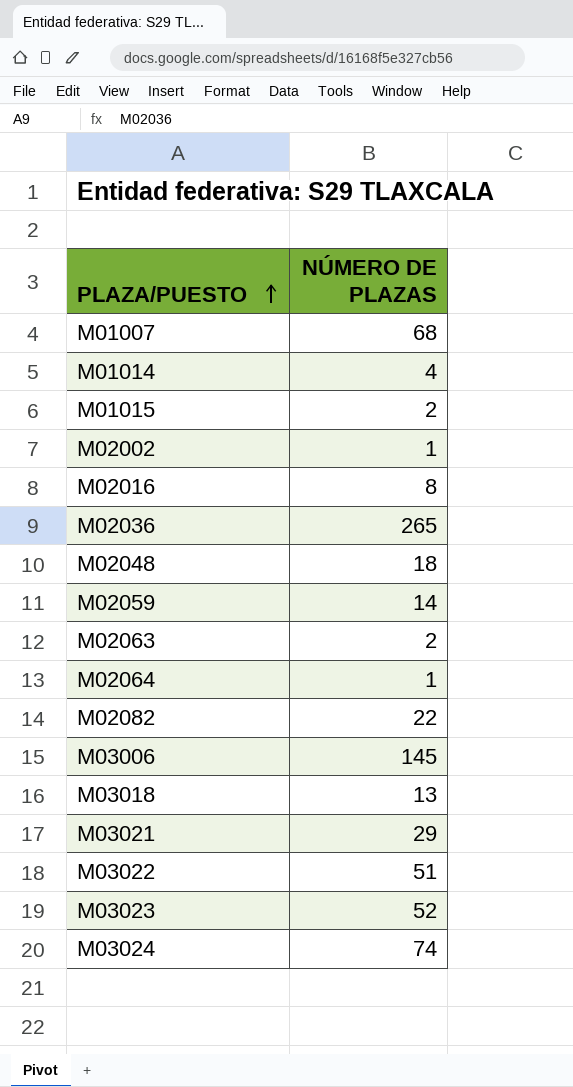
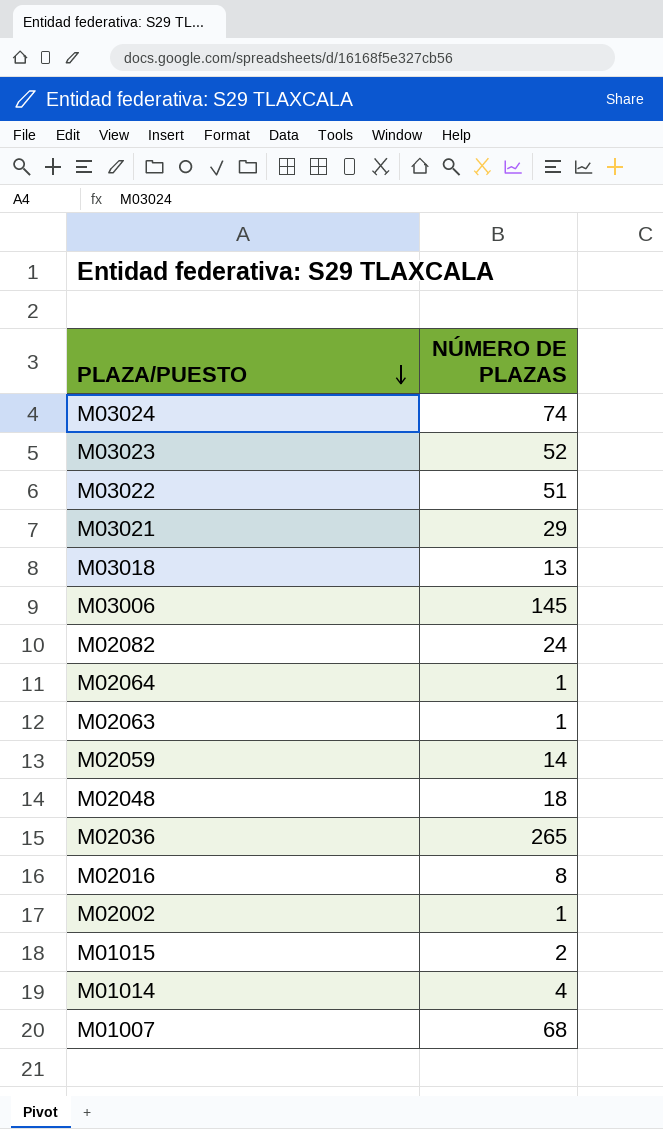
row order: PLAZA/PUESTO ascending -> PLAZA/PUESTO descending
M02082 | NÚMERO DE PLAZAS: 22 -> 24
M02063 | NÚMERO DE PLAZAS: 2 -> 1

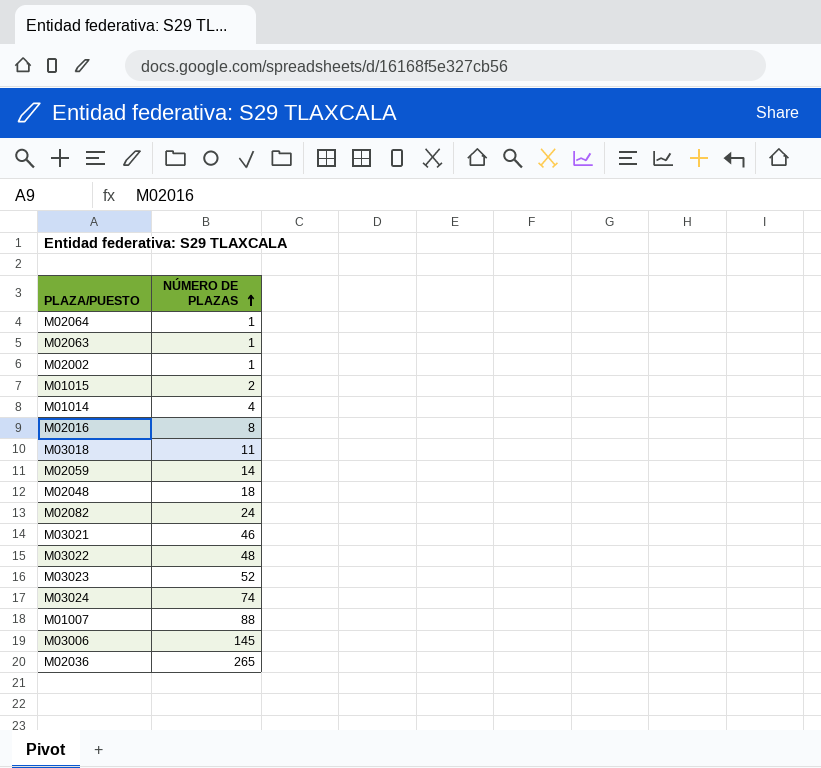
row order: PLAZA/PUESTO descending -> NÚMERO DE PLAZAS ascending
M03018 | NÚMERO DE PLAZAS: 13 -> 11
M03021 | NÚMERO DE PLAZAS: 29 -> 46
M03022 | NÚMERO DE PLAZAS: 51 -> 48
M01007 | NÚMERO DE PLAZAS: 68 -> 88

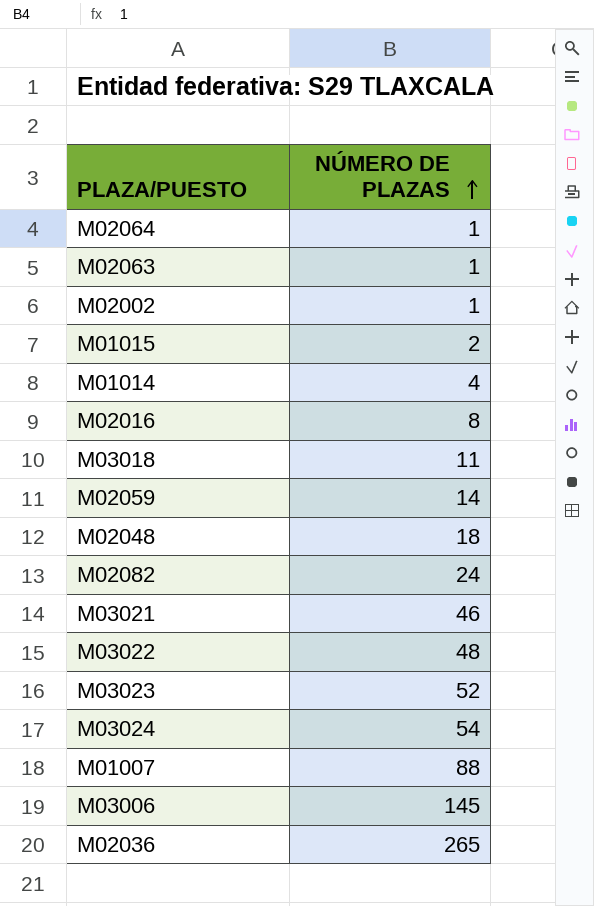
M03024 | NÚMERO DE PLAZAS: 74 -> 54

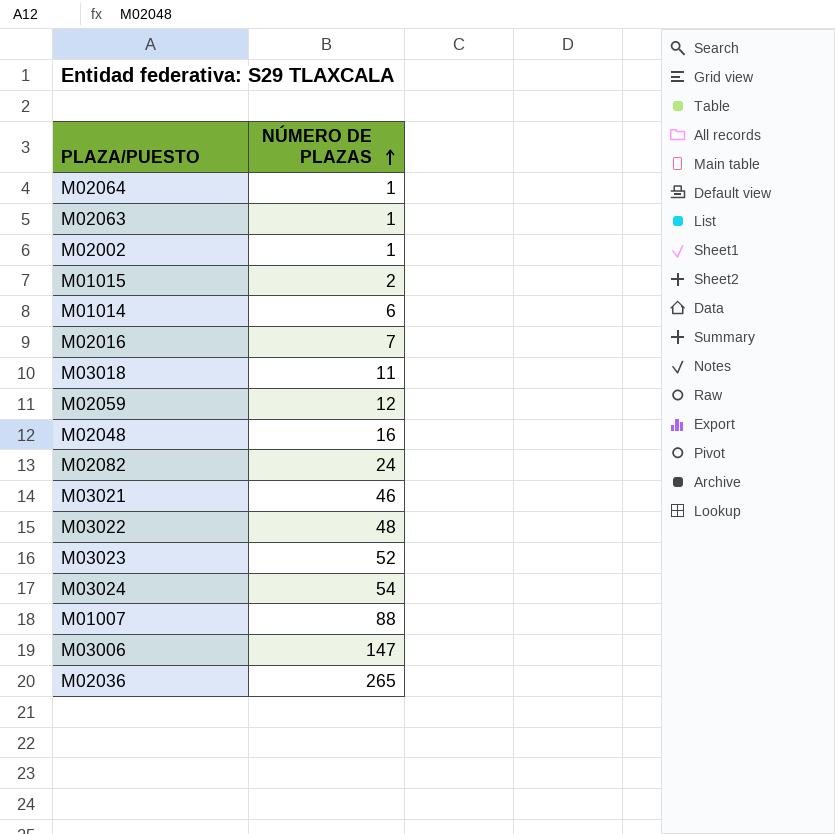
M01014 | NÚMERO DE PLAZAS: 4 -> 6
M02016 | NÚMERO DE PLAZAS: 8 -> 7
M02059 | NÚMERO DE PLAZAS: 14 -> 12
M02048 | NÚMERO DE PLAZAS: 18 -> 16
M03006 | NÚMERO DE PLAZAS: 145 -> 147

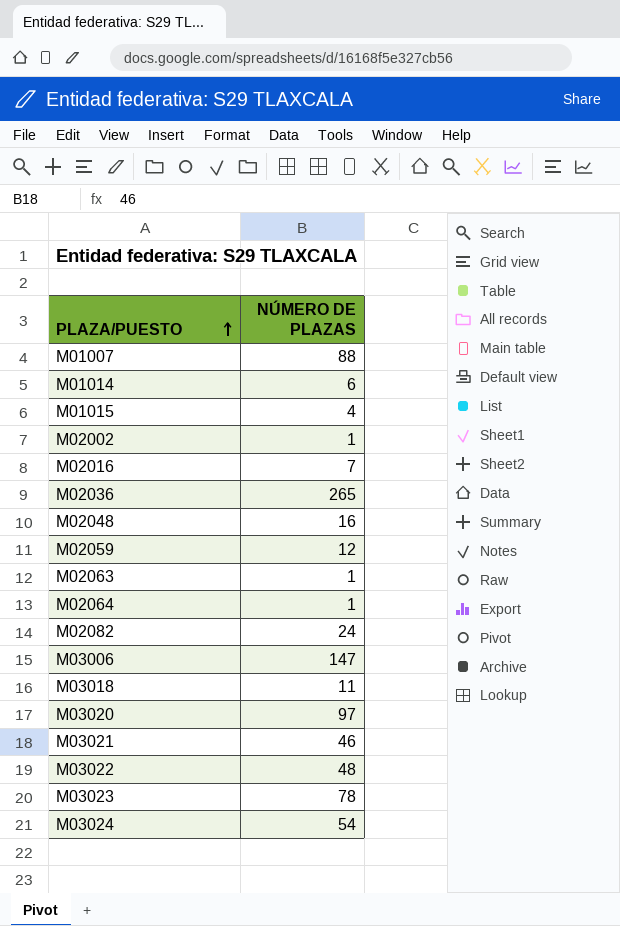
row order: NÚMERO DE PLAZAS ascending -> PLAZA/PUESTO ascending
M01015 | NÚMERO DE PLAZAS: 2 -> 4
row M03020: none -> 97
M03023 | NÚMERO DE PLAZAS: 52 -> 78

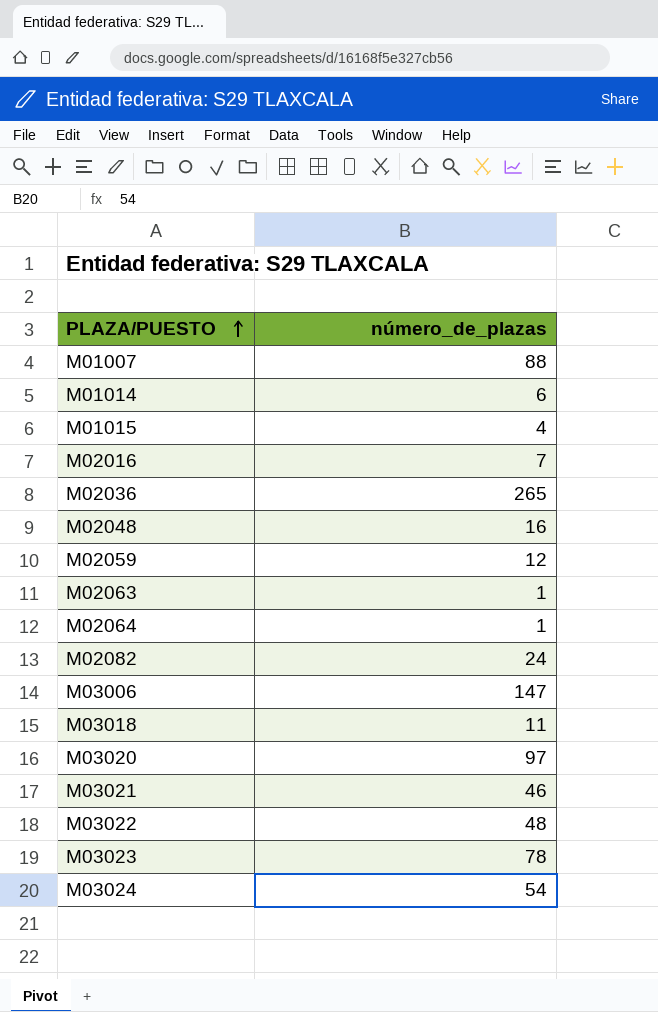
column name: NÚMERO DE PLAZAS -> número_de_plazas
row M02002: 1 -> none

